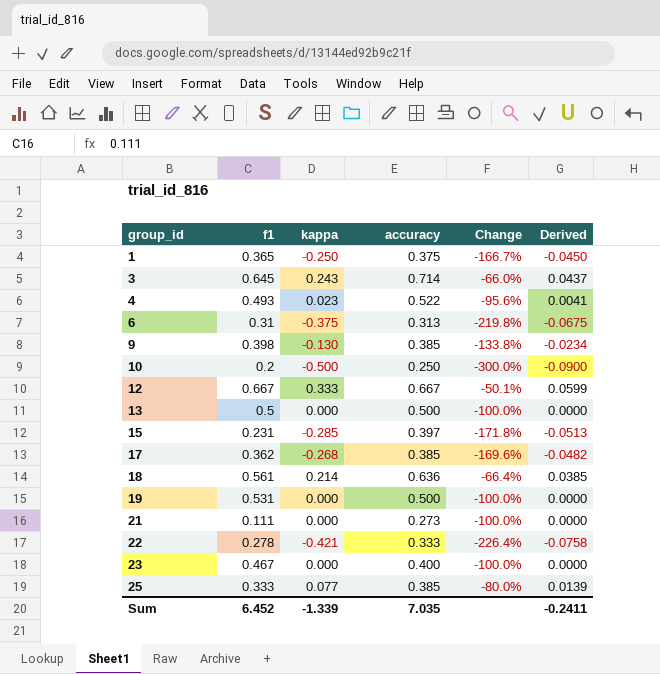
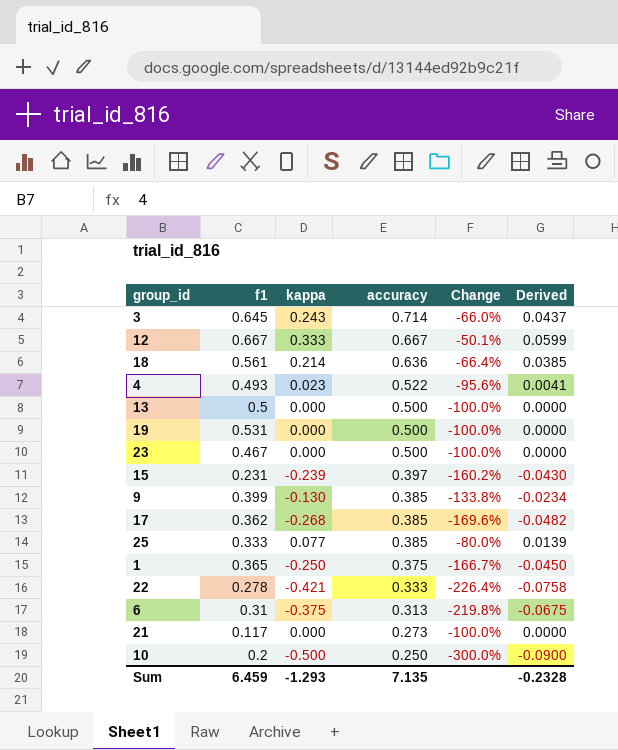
row order: group_id ascending -> accuracy descending
23 | accuracy: 0.400 -> 0.500
15 | kappa: -0.285 -> -0.239
15 | Change: -171.8% -> -160.2%
15 | Derived: -0.0513 -> -0.0430
9 | f1: 0.398 -> 0.399
21 | f1: 0.111 -> 0.117
Sum | f1: 6.452 -> 6.459
Sum | kappa: -1.339 -> -1.293
Sum | accuracy: 7.035 -> 7.135
Sum | Derived: -0.2411 -> -0.2328

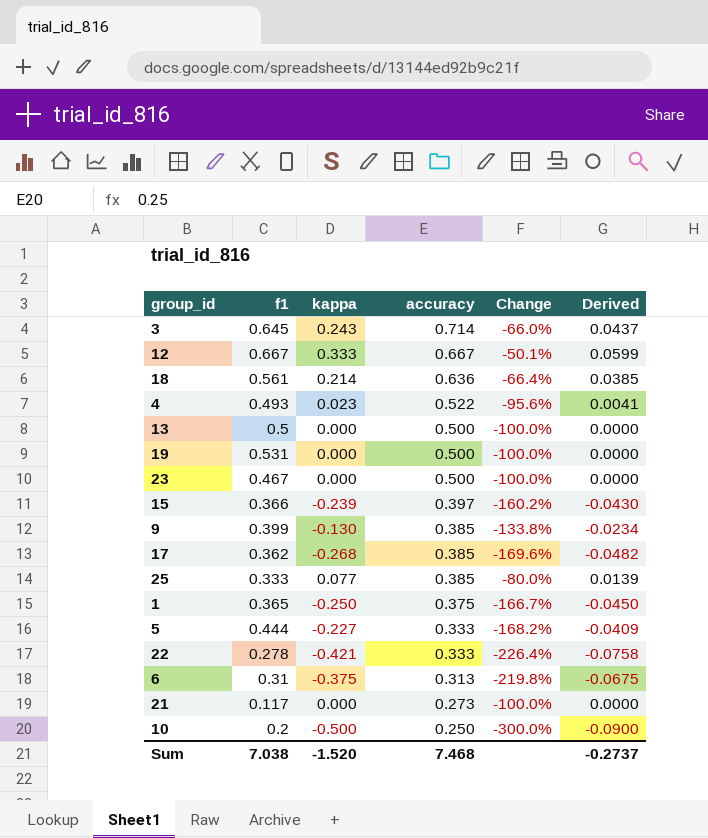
15 | f1: 0.231 -> 0.366
row 5: none -> 0.444 | -0.227 | 0.333 | -168.2% | -0.0409
Sum | f1: 6.459 -> 7.038
Sum | kappa: -1.293 -> -1.520
Sum | accuracy: 7.135 -> 7.468
Sum | Derived: -0.2328 -> -0.2737

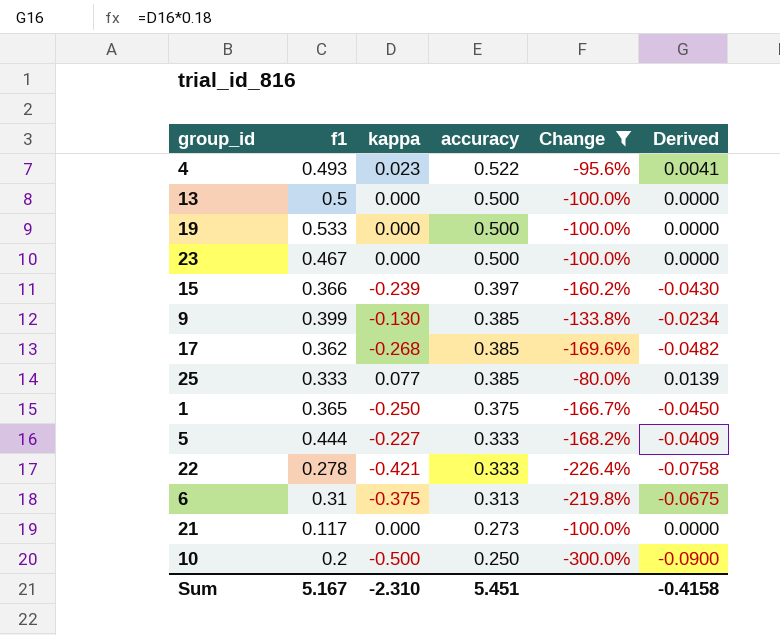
filter: none -> Change <= -80.0%
19 | f1: 0.531 -> 0.533
Sum | f1: 7.038 -> 5.167
Sum | kappa: -1.520 -> -2.310
Sum | accuracy: 7.468 -> 5.451
Sum | Derived: -0.2737 -> -0.4158

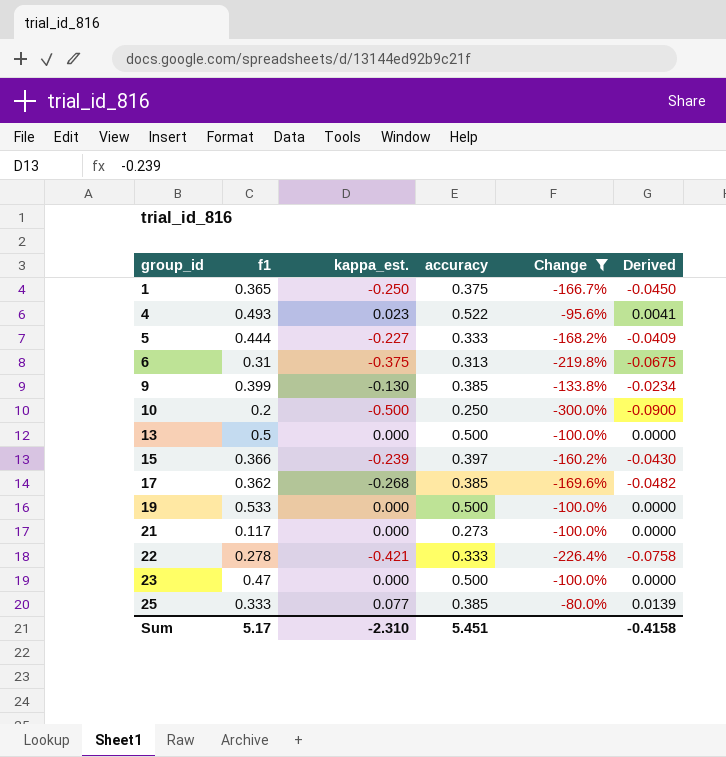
row order: accuracy descending -> group_id ascending
column name: kappa -> kappa_est.
23 | f1: 0.467 -> 0.47
Sum | f1: 5.167 -> 5.17

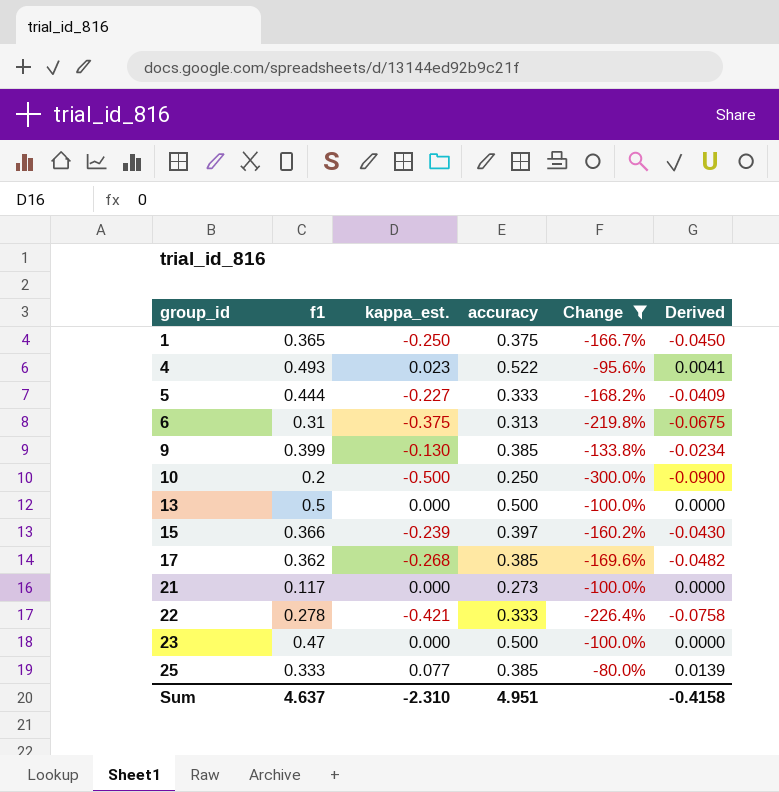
row 19: 0.533 | 0.000 | 0.500 | -100.0% | 0.0000 -> none
Sum | f1: 5.17 -> 4.637
Sum | accuracy: 5.451 -> 4.951

